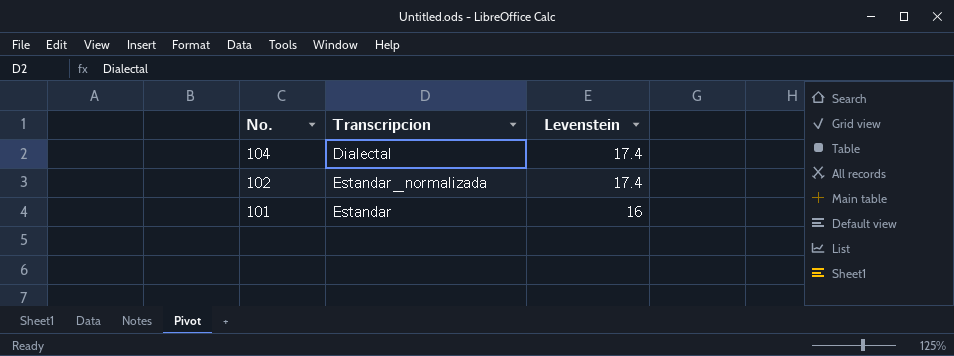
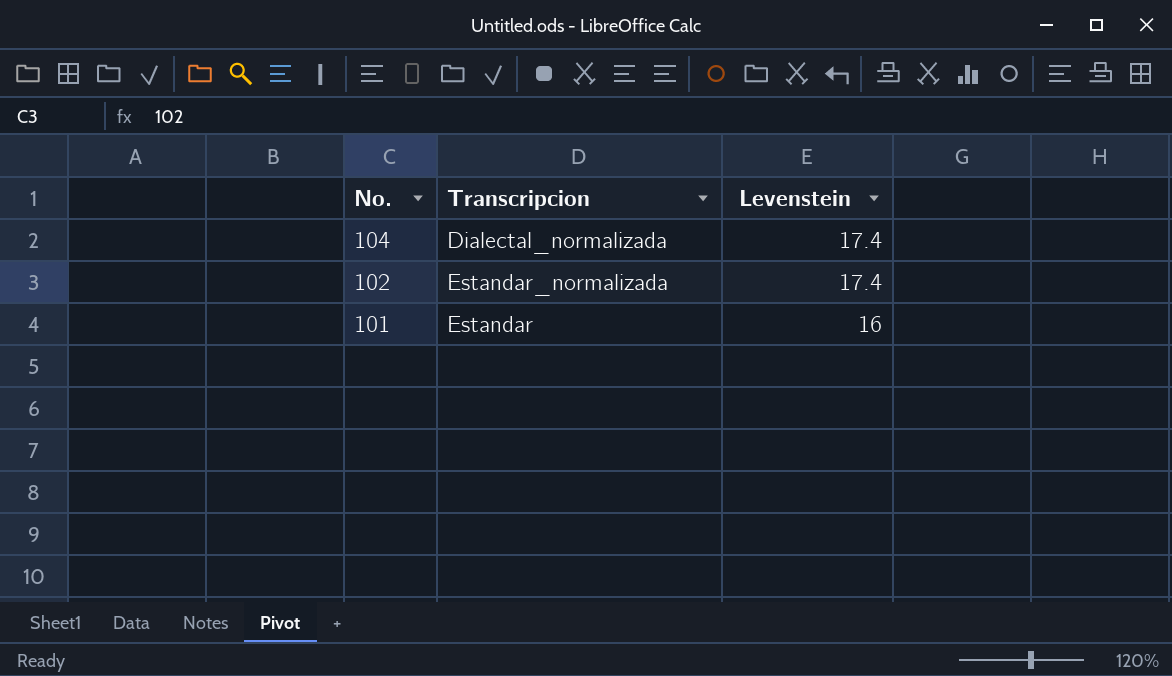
104 | Transcripcion: Dialectal -> Dialectal_normalizada

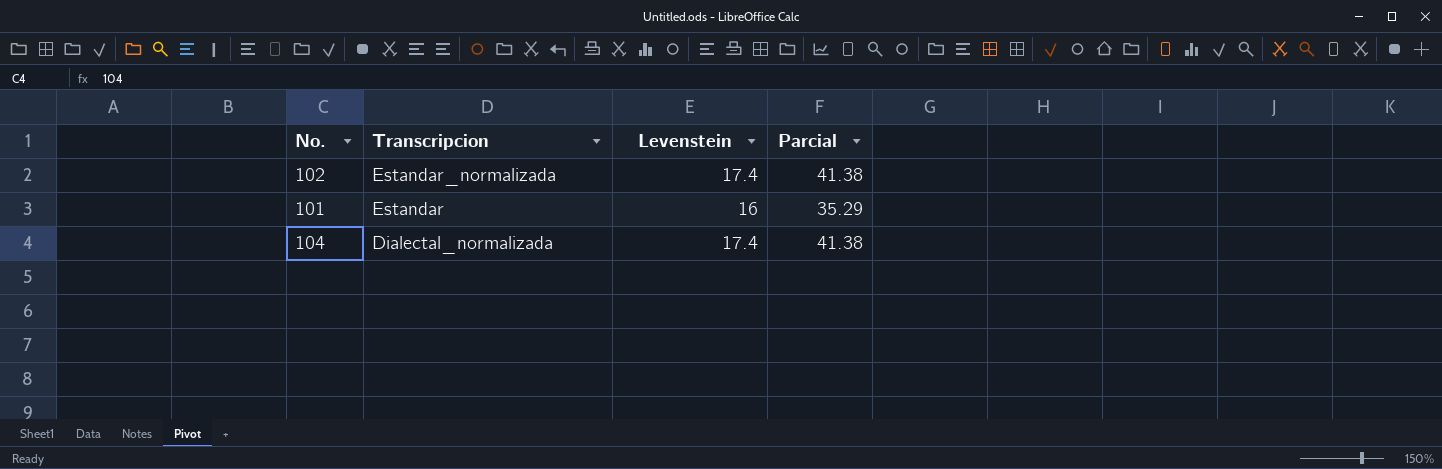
row order: No. descending -> Transcripcion descending
column Parcial | position: none -> 4

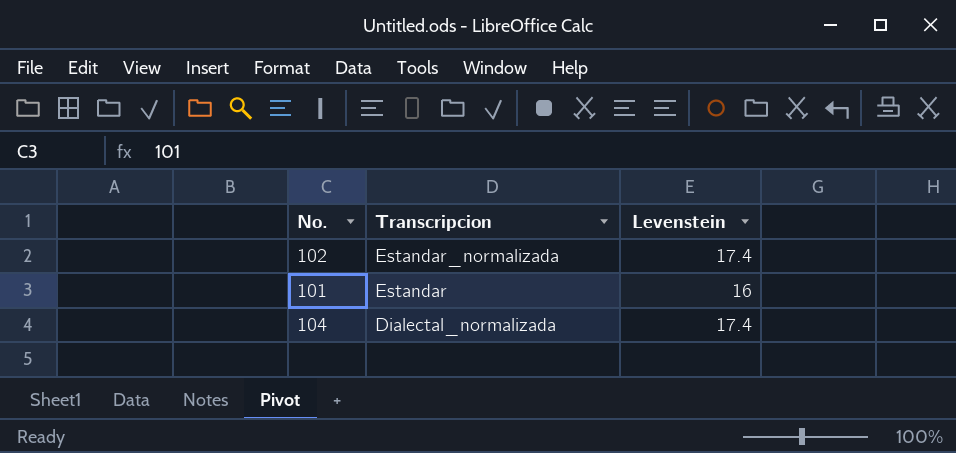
column Parcial | position: 4 -> none

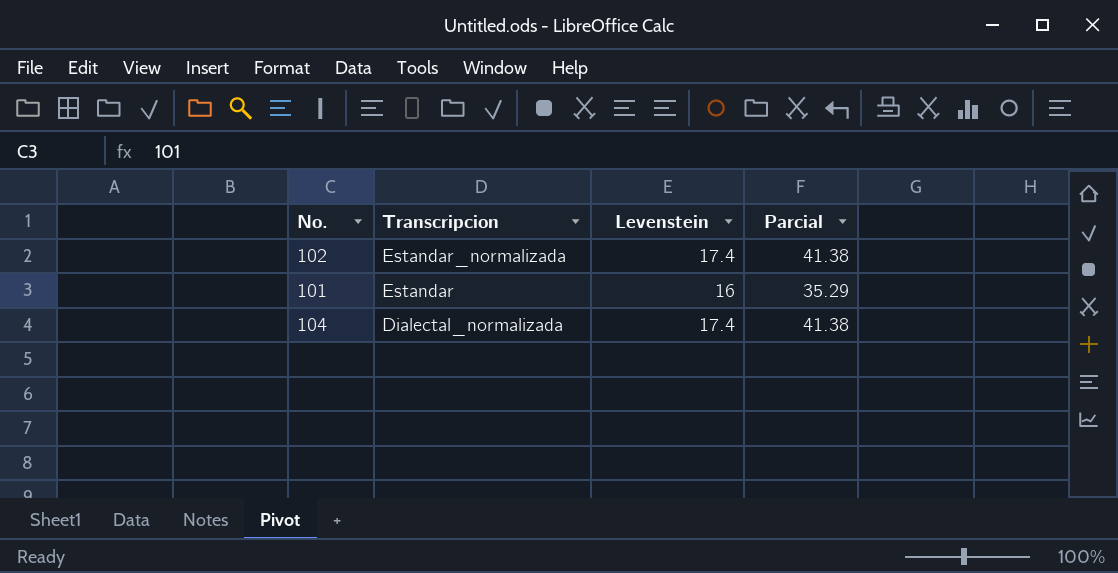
column Parcial | position: none -> 4

